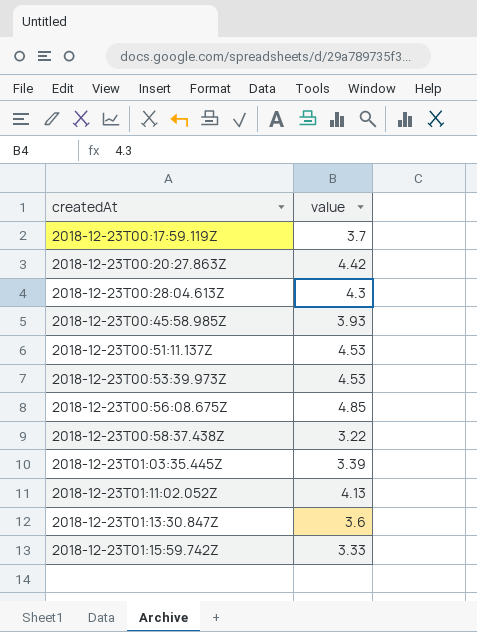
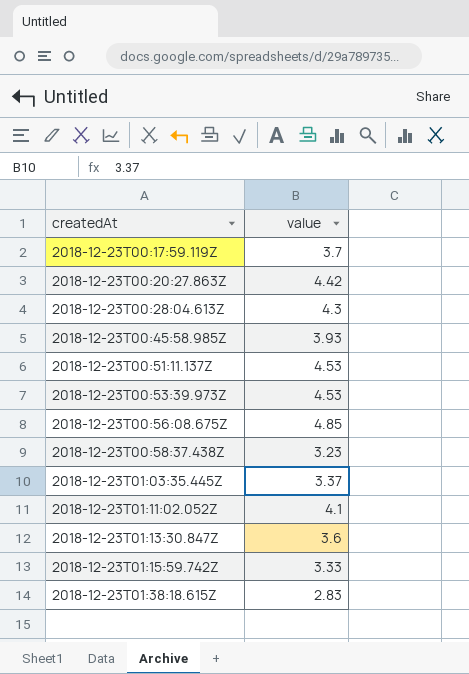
2018-12-23T00:58:37.438Z | value: 3.22 -> 3.23
2018-12-23T01:03:35.445Z | value: 3.39 -> 3.37
2018-12-23T01:11:02.052Z | value: 4.13 -> 4.1
row 2018-12-23T01:38:18.615Z: none -> 2.83

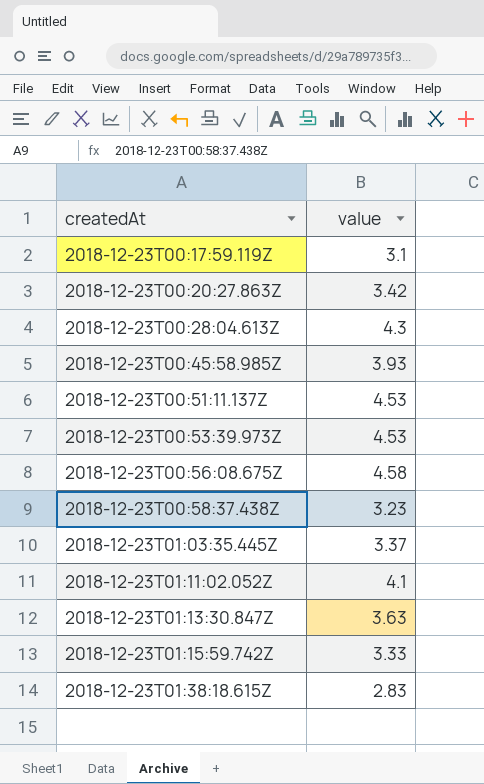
2018-12-23T00:17:59.119Z | value: 3.7 -> 3.1
2018-12-23T00:20:27.863Z | value: 4.42 -> 3.42
2018-12-23T00:56:08.675Z | value: 4.85 -> 4.58
2018-12-23T01:13:30.847Z | value: 3.6 -> 3.63

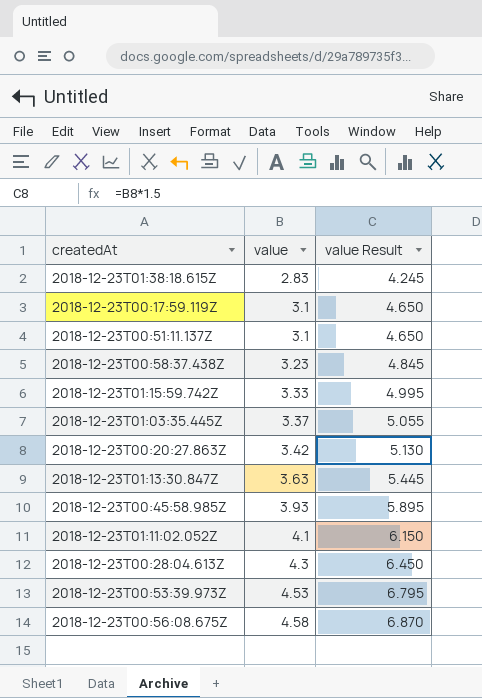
row order: createdAt ascending -> value ascending
column value Result | formula: none -> [value] * 1.5
2018-12-23T00:51:11.137Z | value: 4.53 -> 3.1

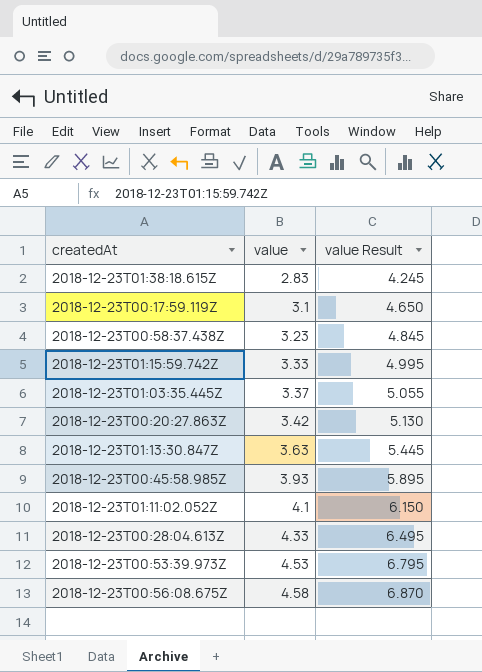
row 2018-12-23T00:51:11.137Z: 3.1 | 4.650 -> none
2018-12-23T00:28:04.613Z | value: 4.3 -> 4.33
2018-12-23T00:28:04.613Z | value Result: 6.450 -> 6.495

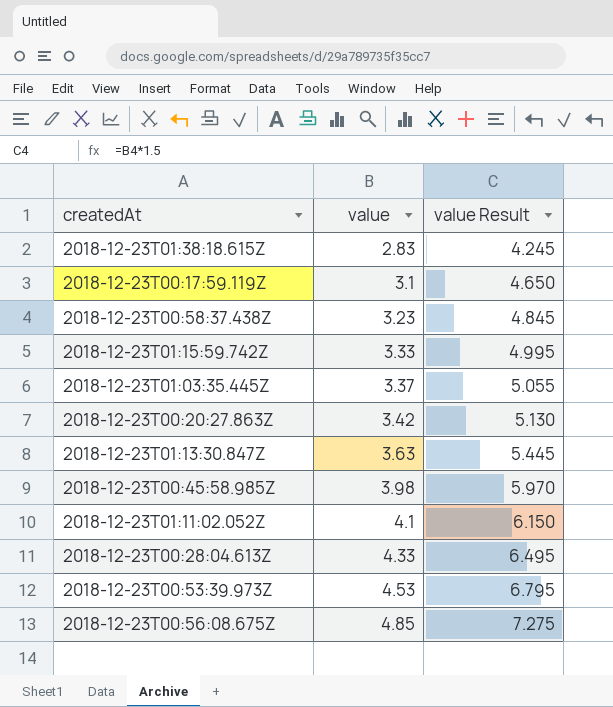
2018-12-23T00:45:58.985Z | value: 3.93 -> 3.98
2018-12-23T00:45:58.985Z | value Result: 5.895 -> 5.970
2018-12-23T00:56:08.675Z | value: 4.58 -> 4.85
2018-12-23T00:56:08.675Z | value Result: 6.870 -> 7.275

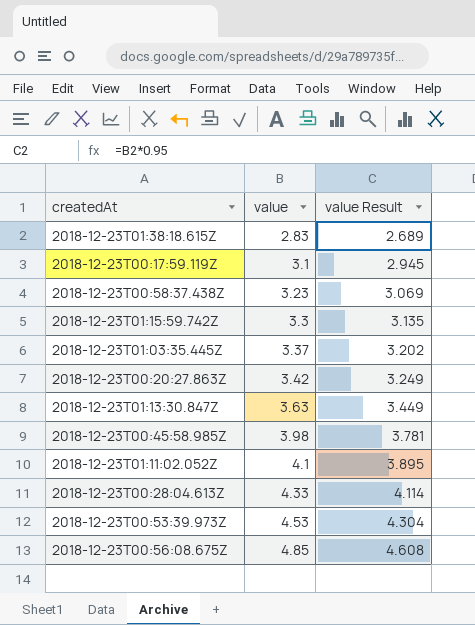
column value Result | formula: [value] * 1.5 -> [value] * 0.95
2018-12-23T01:15:59.742Z | value: 3.33 -> 3.3

